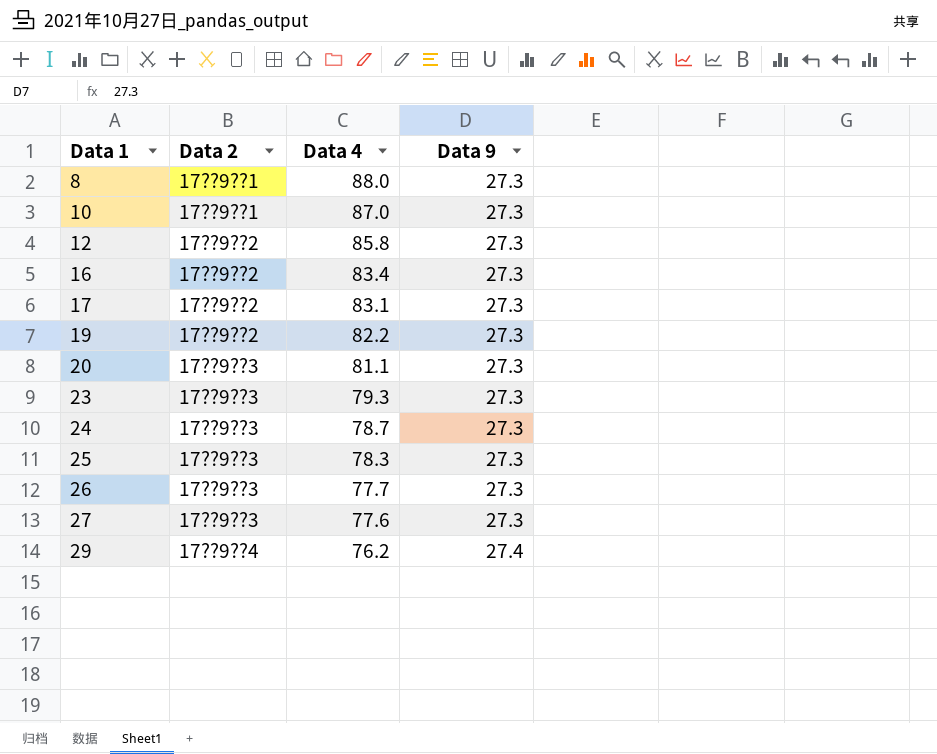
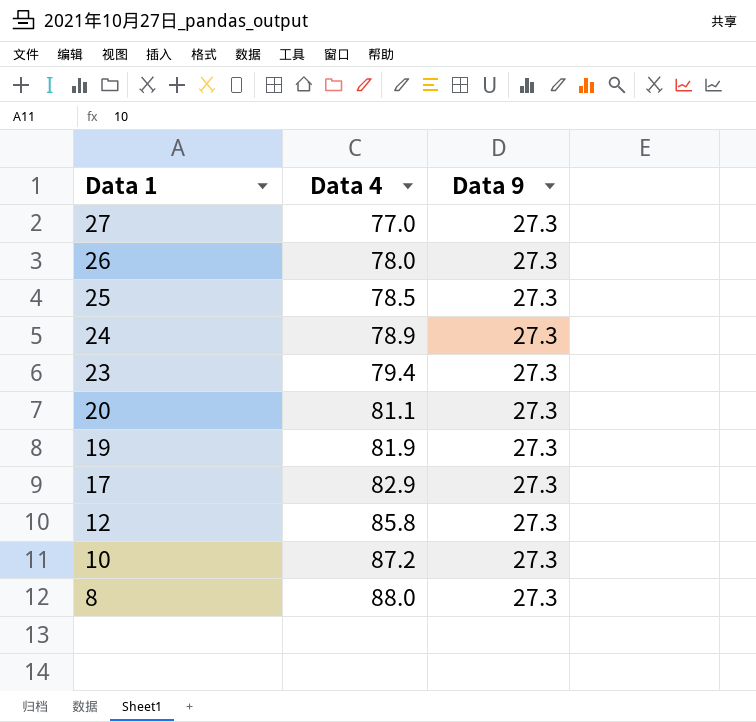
row order: Data 1 ascending -> Data 1 descending
column Data 2 | position: 2 -> none
row 16: 17??9??2 | 83.4 | 27.3 -> none
row 29: 17??9??4 | 76.2 | 27.4 -> none
27 | Data 4: 77.6 -> 77.0
26 | Data 4: 77.7 -> 78.0
25 | Data 4: 78.3 -> 78.5
24 | Data 4: 78.7 -> 78.9
23 | Data 4: 79.3 -> 79.4
19 | Data 4: 82.2 -> 81.9
17 | Data 4: 83.1 -> 82.9
10 | Data 4: 87.0 -> 87.2

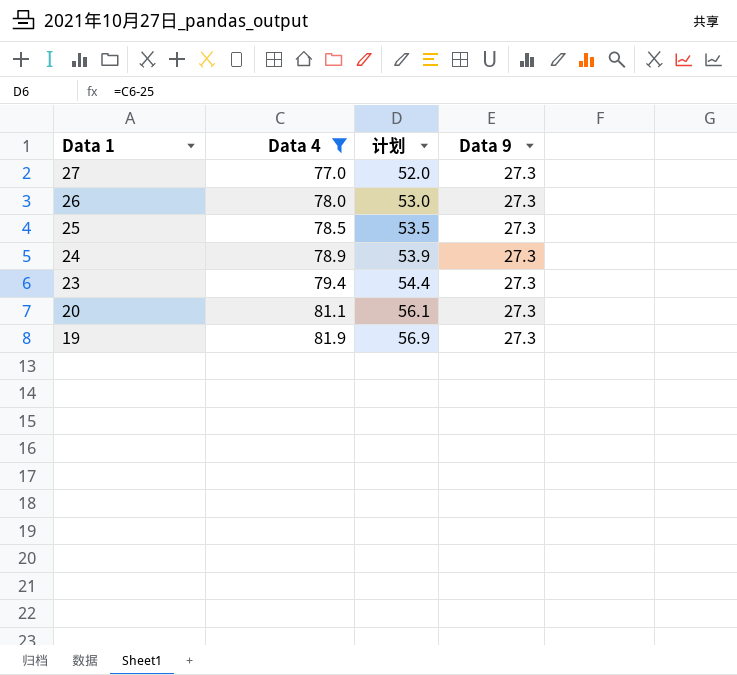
filter: none -> Data 4 <= 81.9
column 计划 | formula: none -> [Data 4] - 25

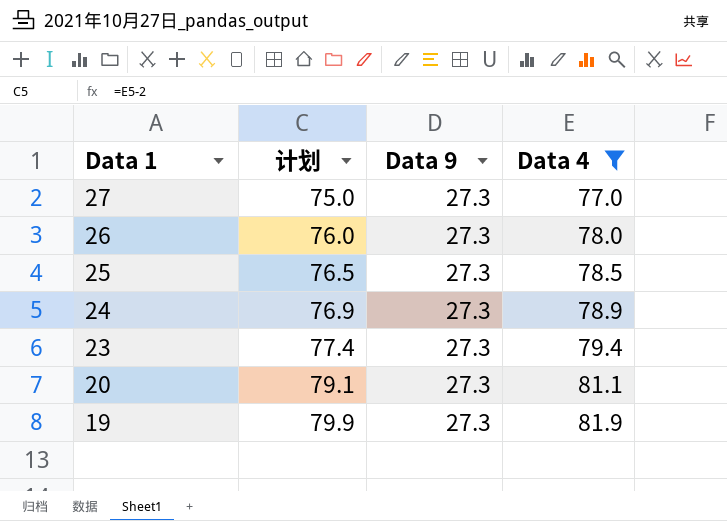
column 计划 | formula: [Data 4] - 25 -> [Data 4] - 2
column Data 4 | position: 2 -> 4

